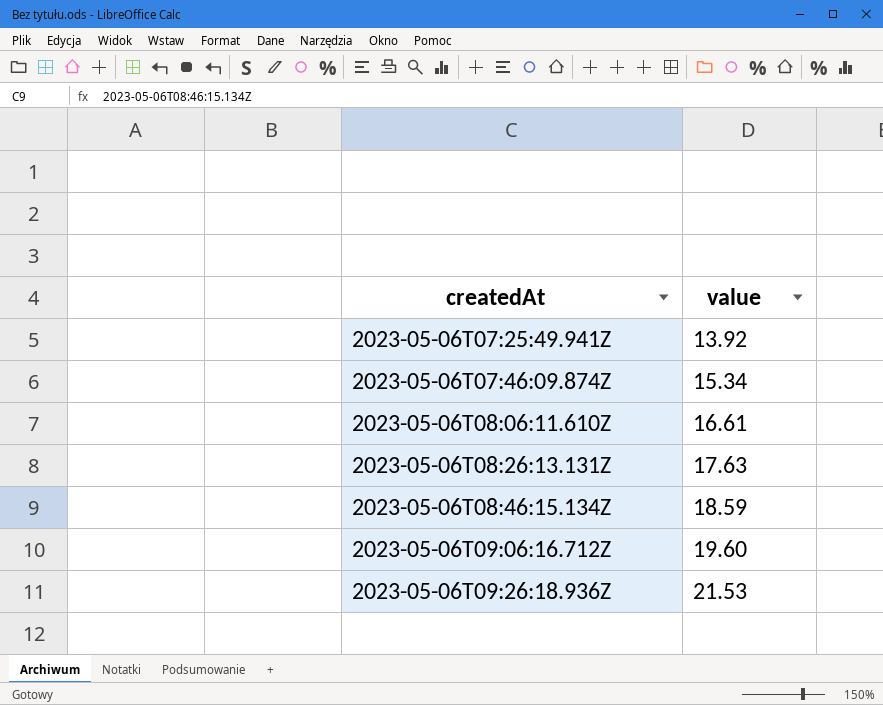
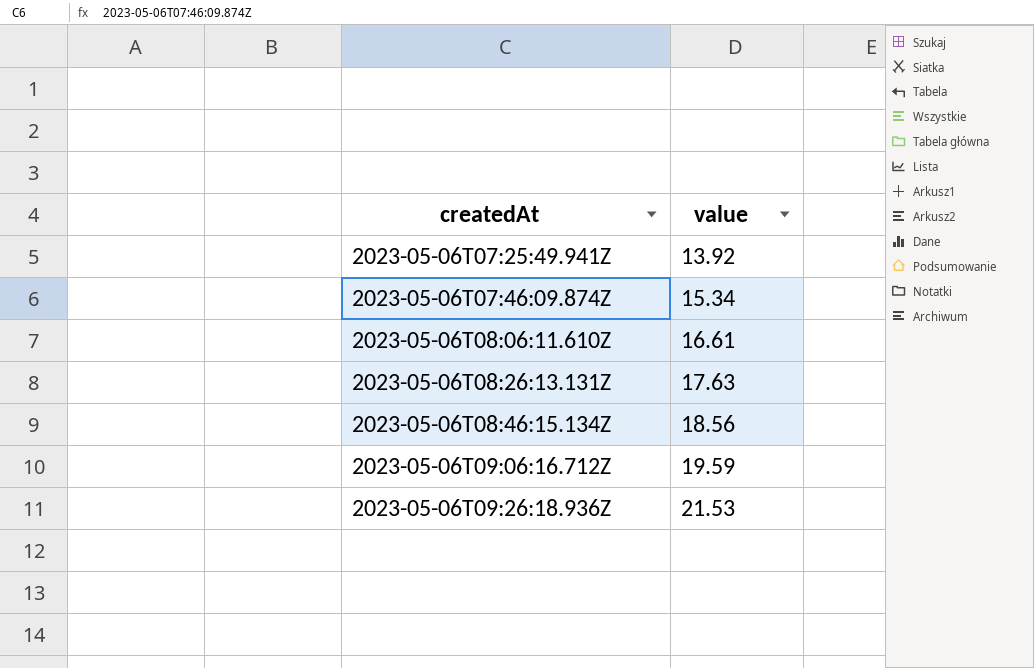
2023-05-06T08:46:15.134Z | value: 18.59 -> 18.56
2023-05-06T09:06:16.712Z | value: 19.60 -> 19.59

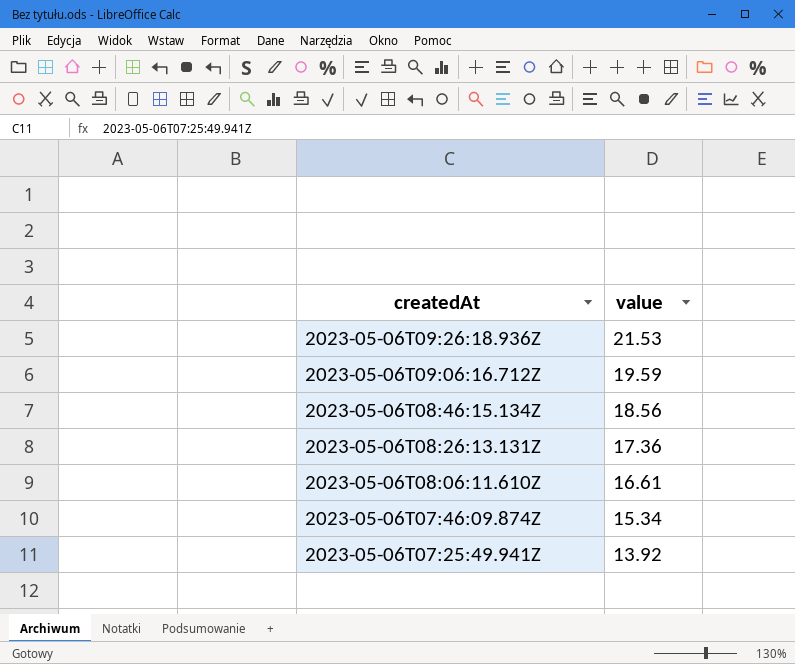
row order: createdAt ascending -> createdAt descending
2023-05-06T08:26:13.131Z | value: 17.63 -> 17.36

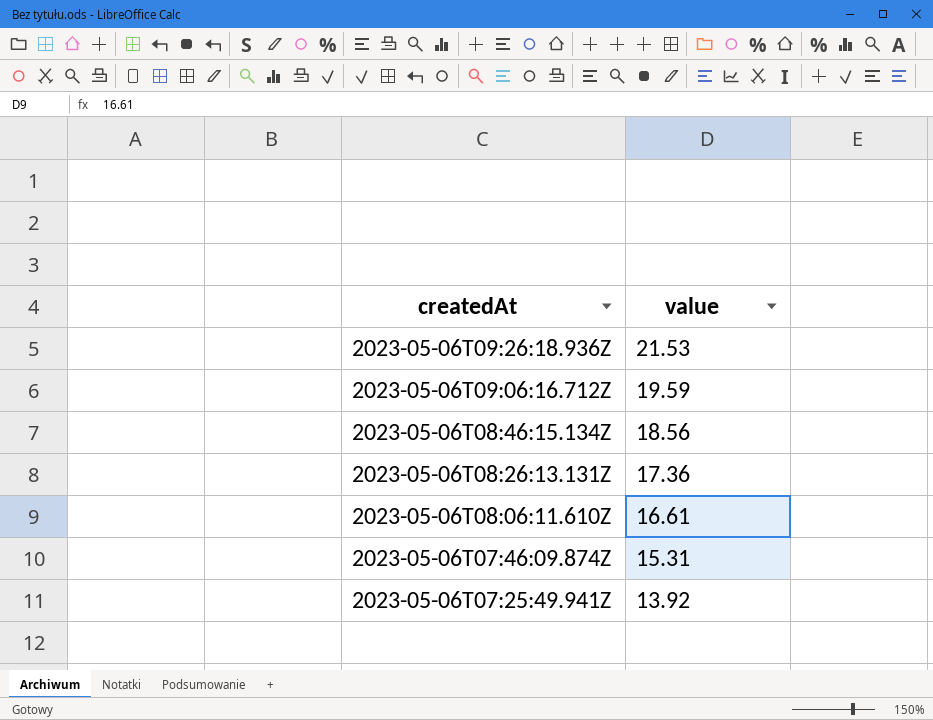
2023-05-06T07:46:09.874Z | value: 15.34 -> 15.31

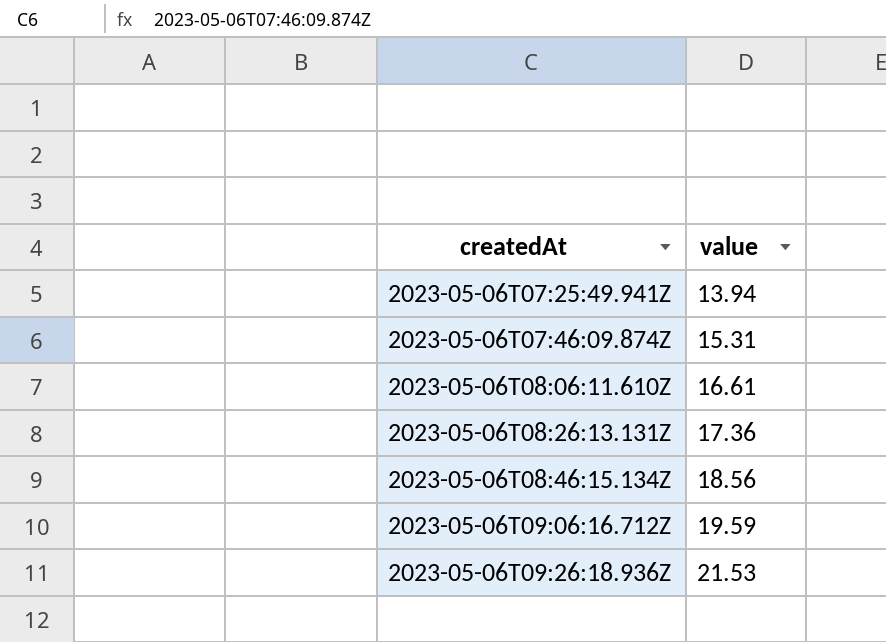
row order: createdAt descending -> createdAt ascending
2023-05-06T07:25:49.941Z | value: 13.92 -> 13.94

